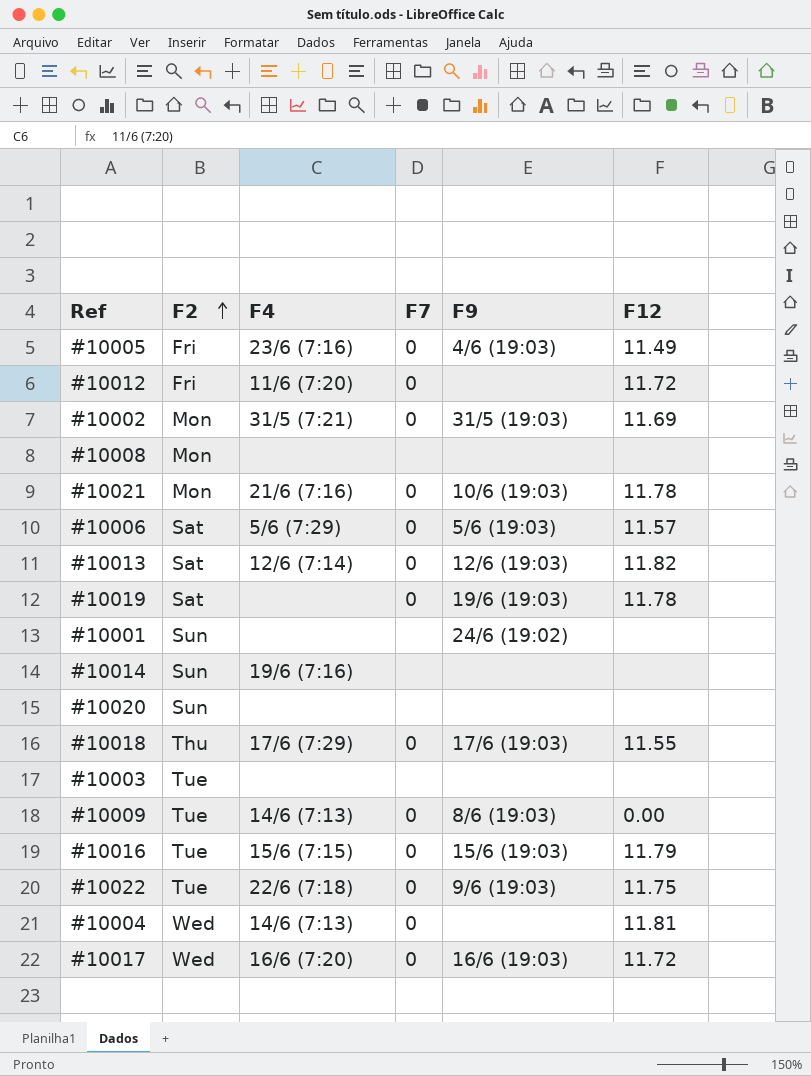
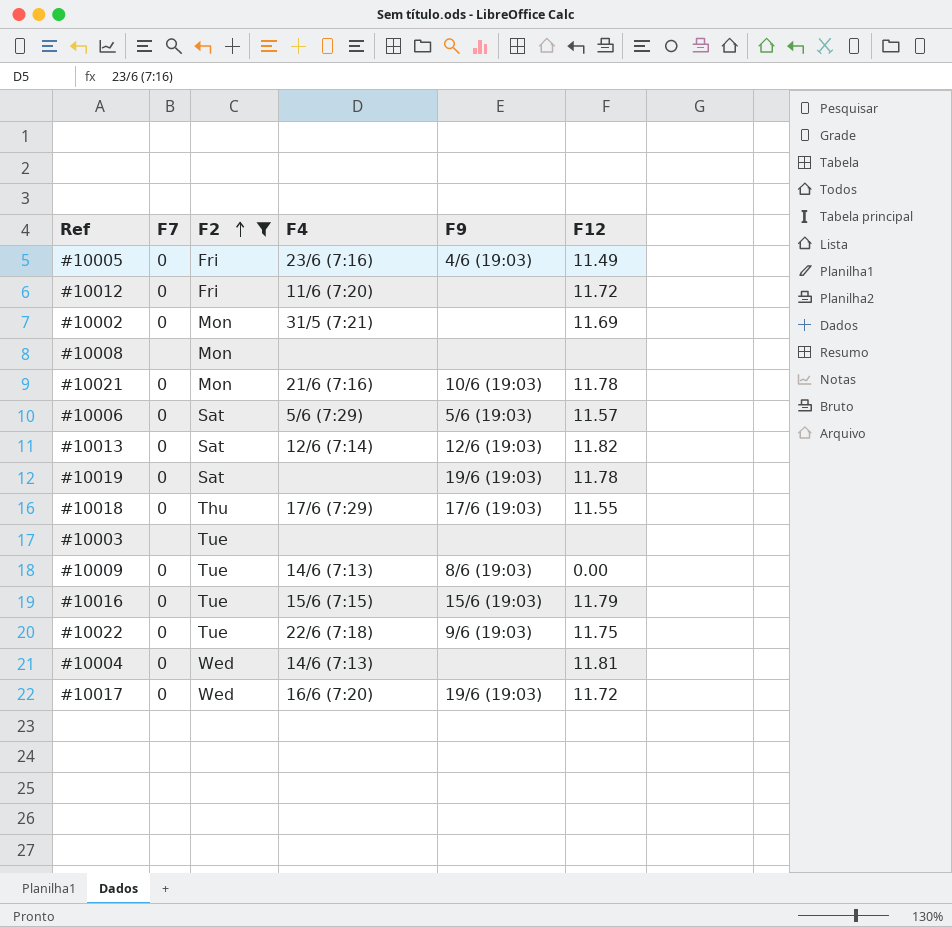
filter: none -> F2 != Sun
column F7 | position: 4 -> 2
#10002 | F9: 31/5 (19:03) -> none
#10017 | F9: 16/6 (19:03) -> 19/6 (19:03)

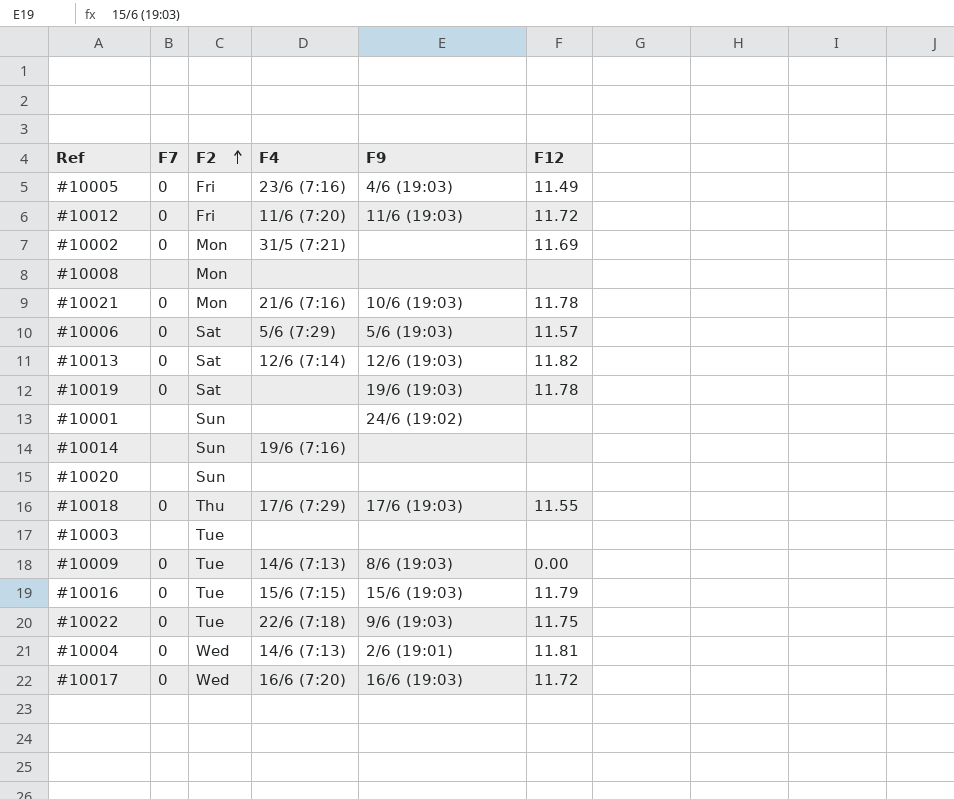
filter: F2 != Sun -> none
#10012 | F9: none -> 11/6 (19:03)
#10004 | F9: none -> 2/6 (19:01)
#10017 | F9: 19/6 (19:03) -> 16/6 (19:03)

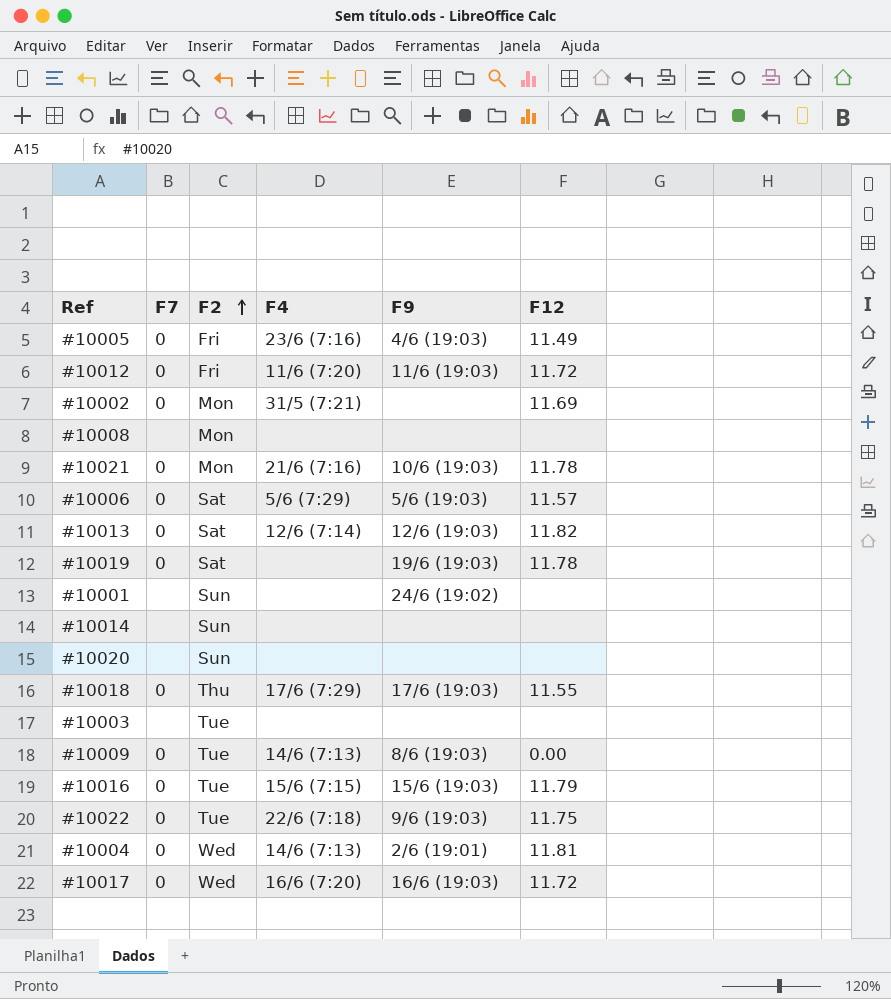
#10014 | F4: 19/6 (7:16) -> none

